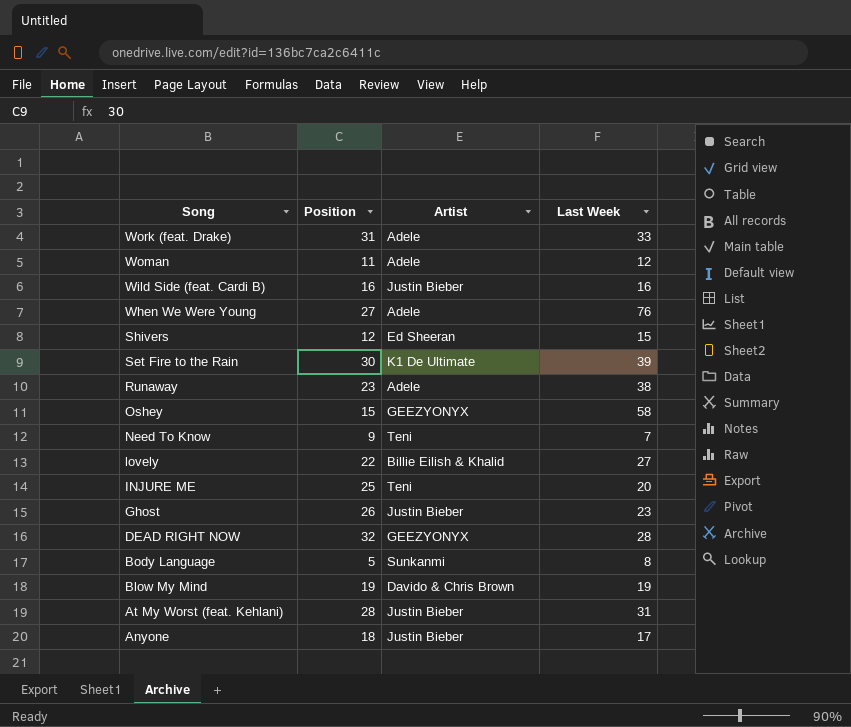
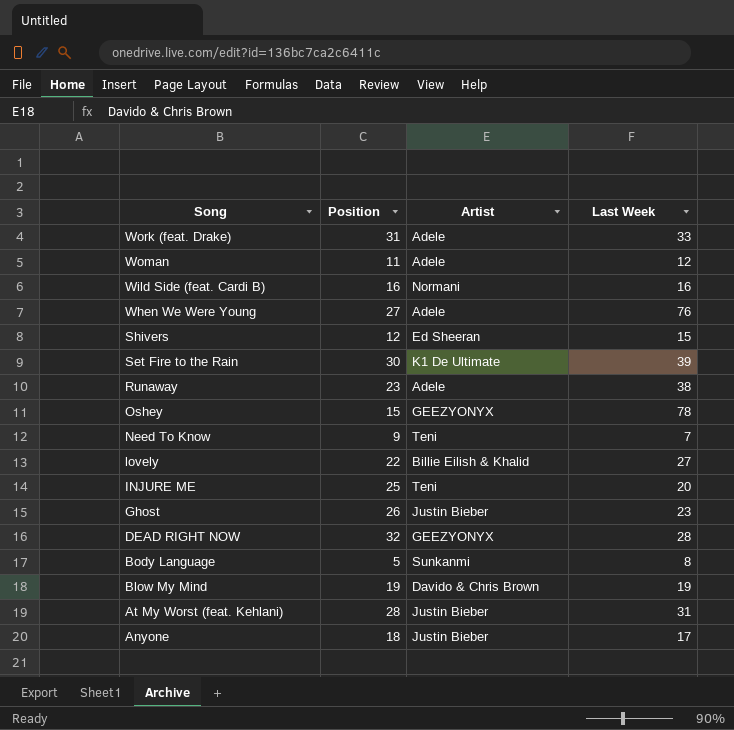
Wild Side (feat. Cardi B) | Artist: Justin Bieber -> Normani
Oshey | Last Week: 58 -> 78

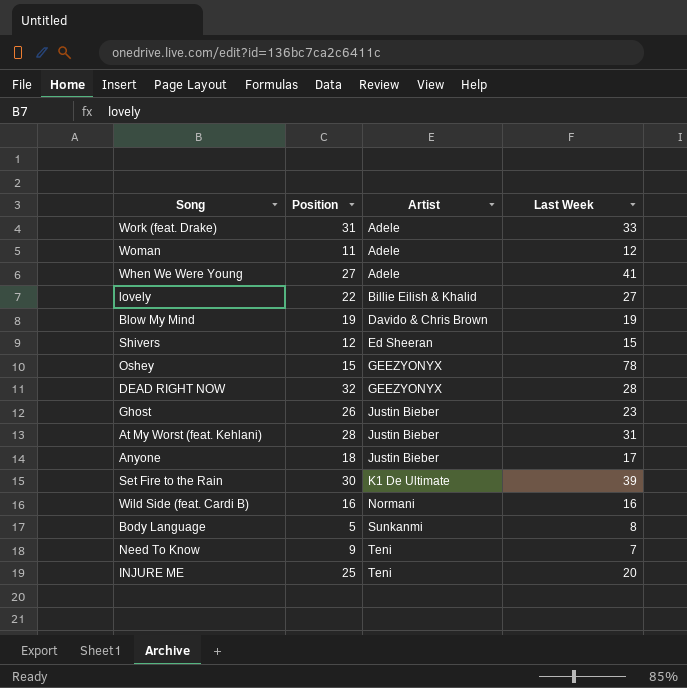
row order: Song descending -> Artist ascending
row Runaway: 23 | Adele | 38 -> none
When We Were Young | Last Week: 76 -> 41

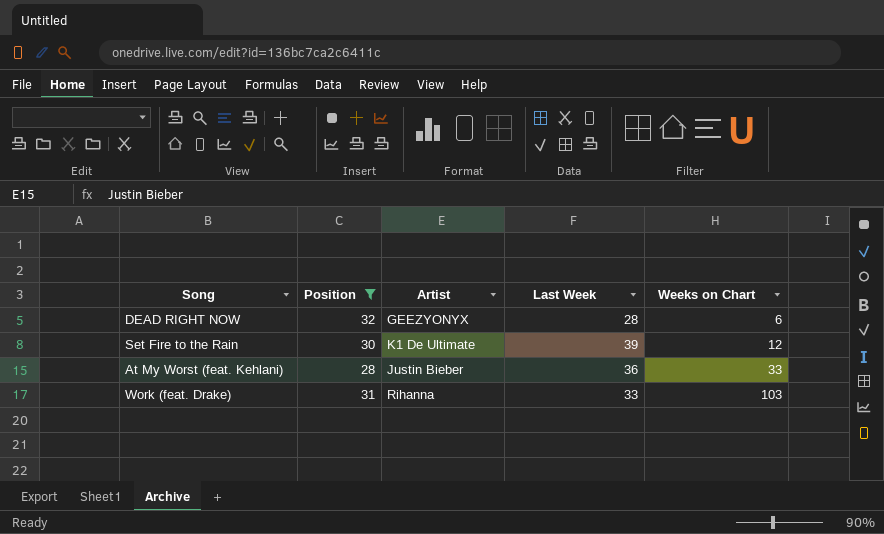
filter: none -> Position >= 28
row order: Artist ascending -> Weeks on Chart ascending
column Weeks on Chart | position: none -> 5
At My Worst (feat. Kehlani) | Last Week: 31 -> 36
Work (feat. Drake) | Artist: Adele -> Rihanna

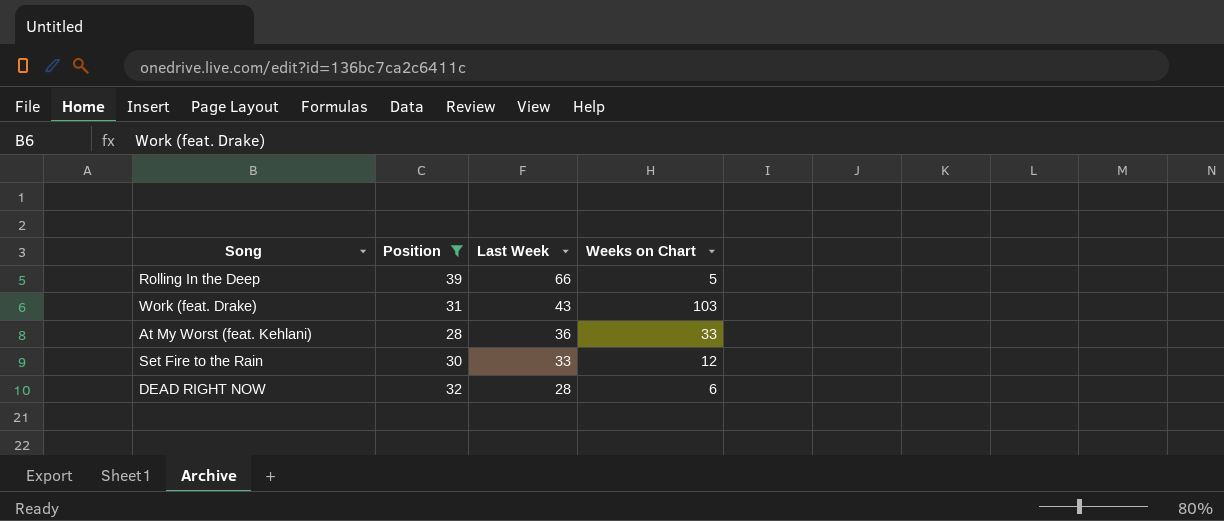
row order: Weeks on Chart ascending -> Last Week descending
column Artist | position: 3 -> none
row Rolling In the Deep: none -> 39 | 66 | 5
Work (feat. Drake) | Last Week: 33 -> 43
Set Fire to the Rain | Last Week: 39 -> 33

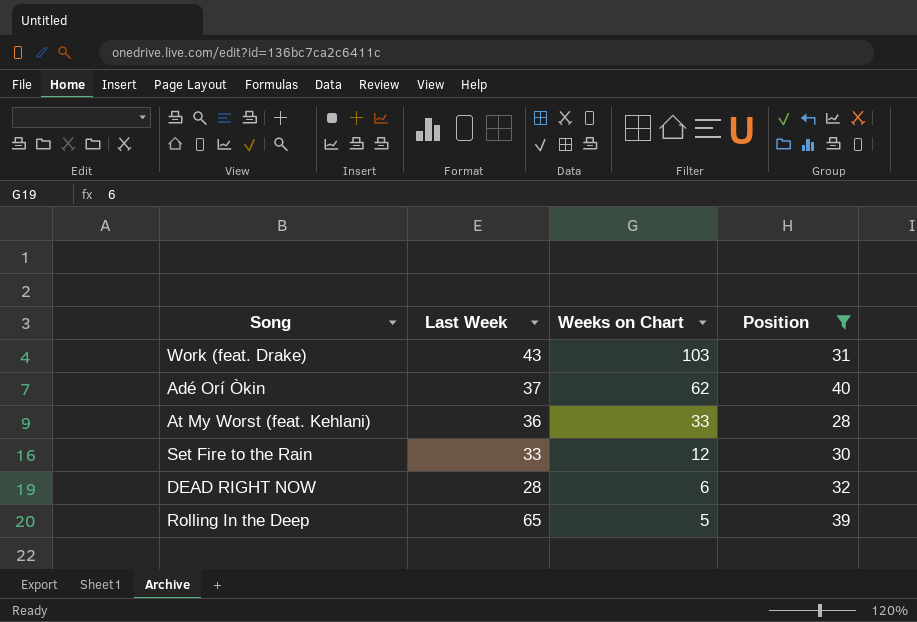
row order: Last Week descending -> Weeks on Chart descending
column Position | position: 2 -> 4
row Adé Orí Òkin: none -> 37 | 62 | 40
Rolling In the Deep | Last Week: 66 -> 65

